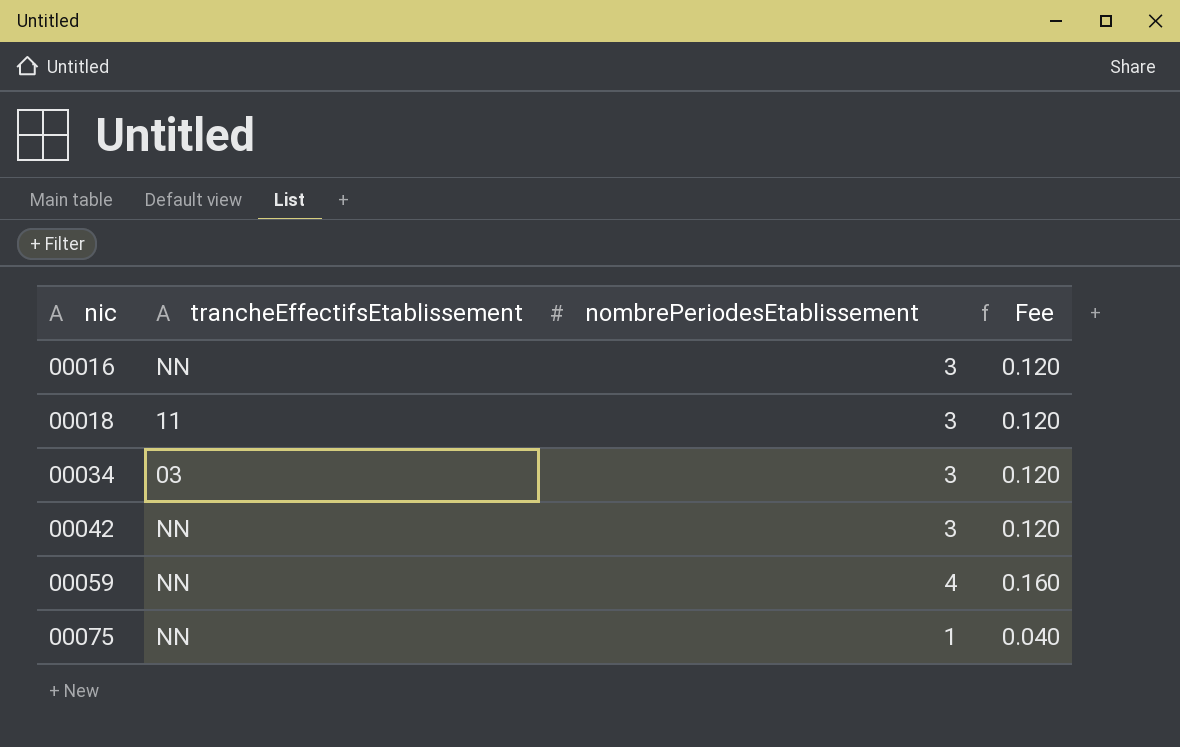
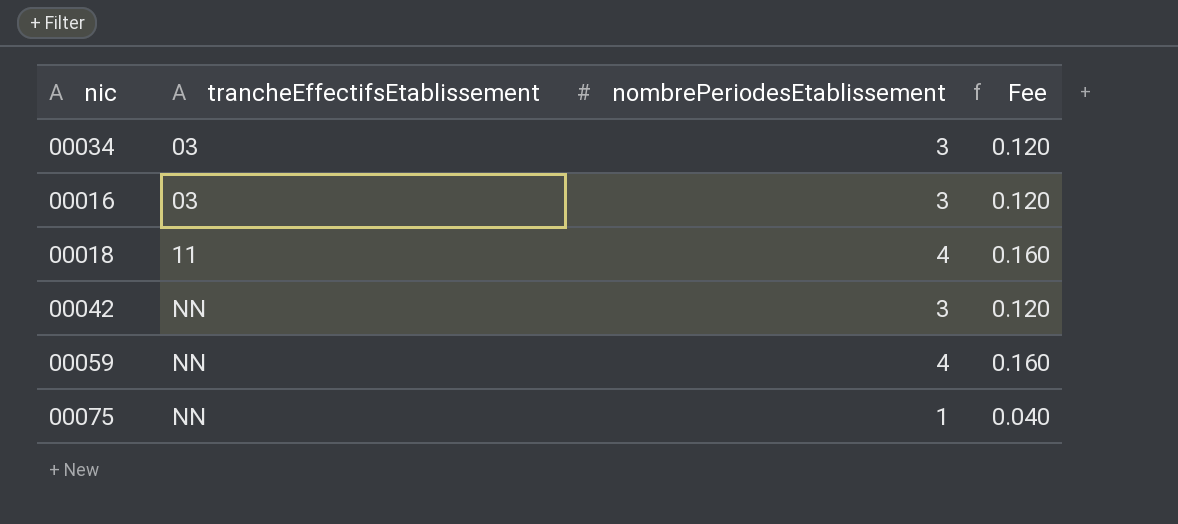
row order: nic ascending -> trancheEffectifsEtablissement ascending
00016 | trancheEffectifsEtablissement: NN -> 03
00018 | nombrePeriodesEtablissement: 3 -> 4
00018 | Fee: 0.120 -> 0.160

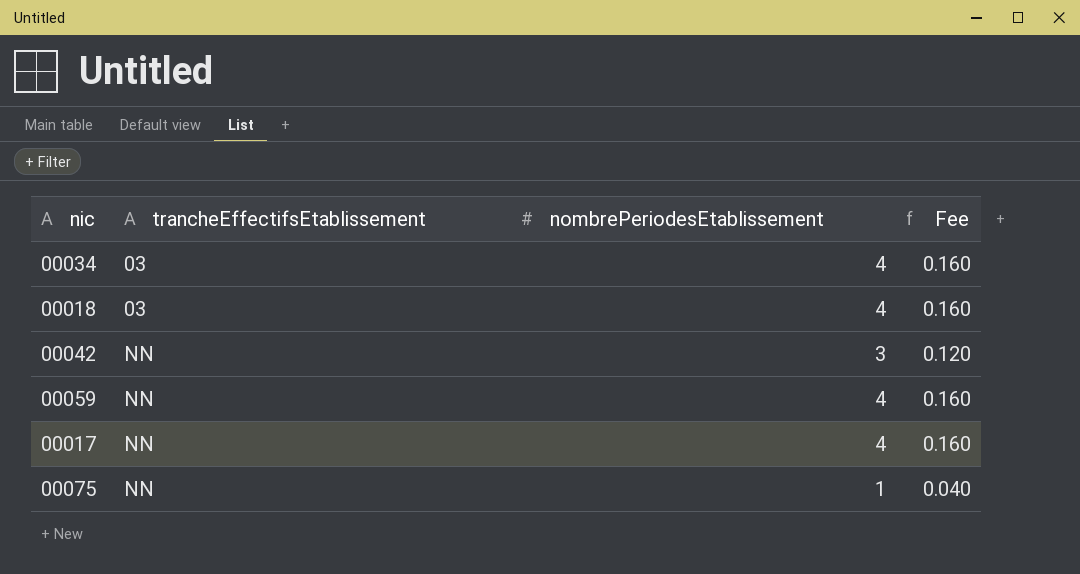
row 00016: 03 | 3 | 0.120 -> none
00034 | nombrePeriodesEtablissement: 3 -> 4
00034 | Fee: 0.120 -> 0.160
00018 | trancheEffectifsEtablissement: 11 -> 03
row 00017: none -> NN | 4 | 0.160

